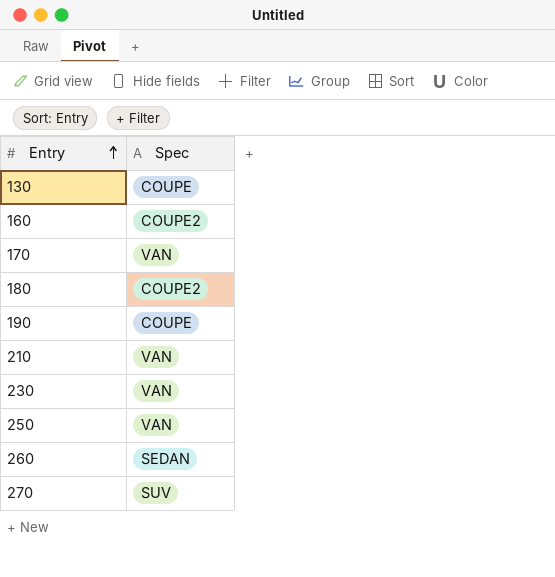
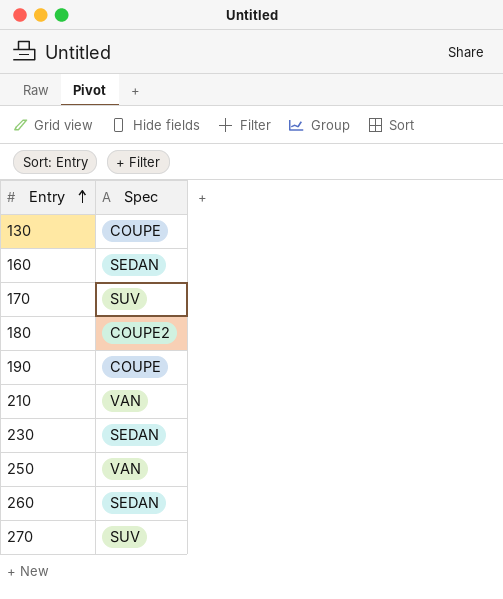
160 | Spec: COUPE2 -> SEDAN
170 | Spec: VAN -> SUV
230 | Spec: VAN -> SEDAN

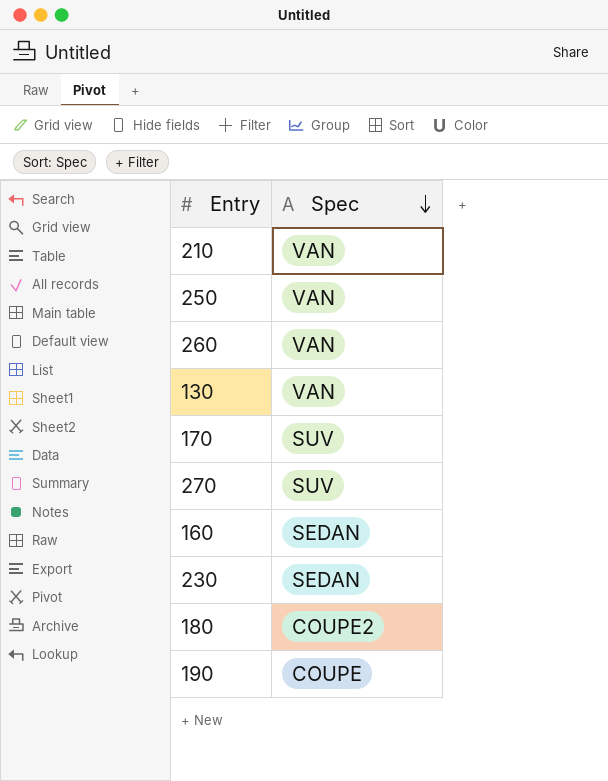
row order: Entry ascending -> Spec descending
260 | Spec: SEDAN -> VAN
130 | Spec: COUPE -> VAN

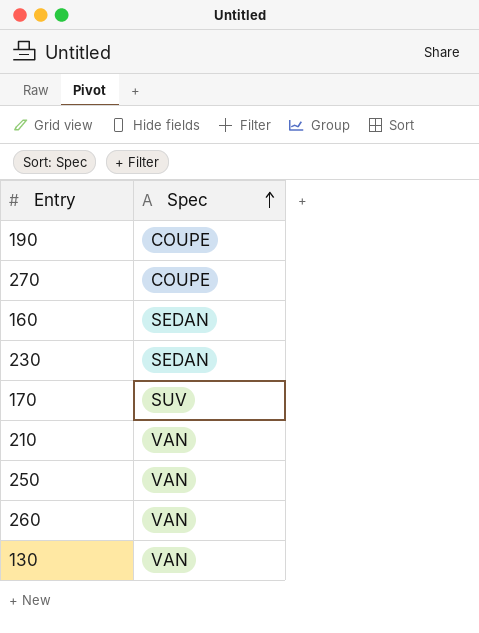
row order: Spec descending -> Spec ascending
row 180: COUPE2 -> none
270 | Spec: SUV -> COUPE

